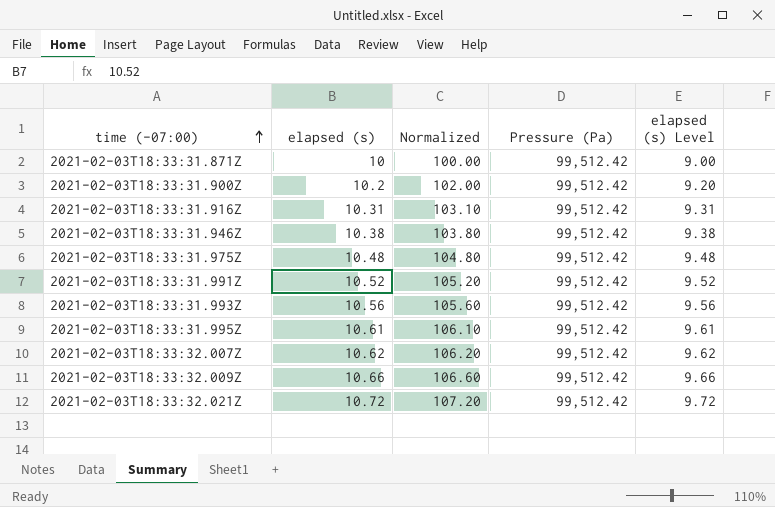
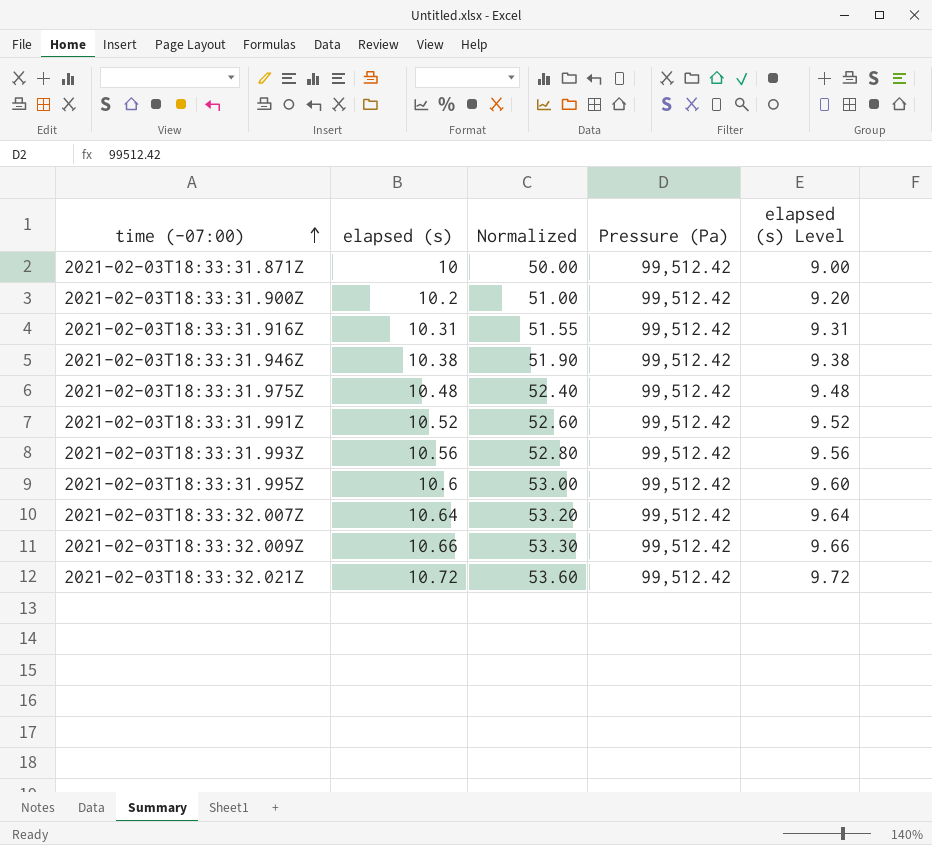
column Normalized | formula: [elapsed (s)] * 10 -> [elapsed (s)] * 5
2021-02-03T18:33:31.995Z | elapsed (s): 10.61 -> 10.6
2021-02-03T18:33:31.995Z | elapsed (s) Level: 9.61 -> 9.60
2021-02-03T18:33:32.007Z | elapsed (s): 10.62 -> 10.64
2021-02-03T18:33:32.007Z | elapsed (s) Level: 9.62 -> 9.64

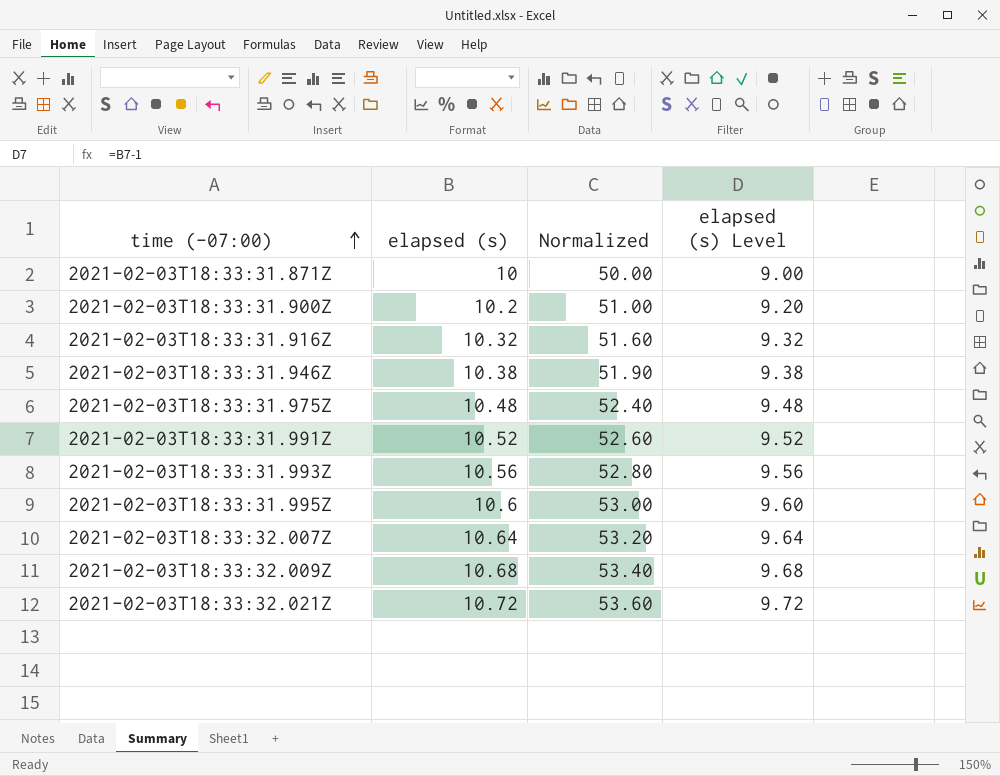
column Pressure (Pa) | position: 4 -> none
2021-02-03T18:33:31.916Z | elapsed (s): 10.31 -> 10.32
2021-02-03T18:33:31.916Z | Normalized: 51.55 -> 51.60
2021-02-03T18:33:31.916Z | elapsed (s) Level: 9.31 -> 9.32
2021-02-03T18:33:32.009Z | elapsed (s): 10.66 -> 10.68
2021-02-03T18:33:32.009Z | Normalized: 53.30 -> 53.40
2021-02-03T18:33:32.009Z | elapsed (s) Level: 9.66 -> 9.68

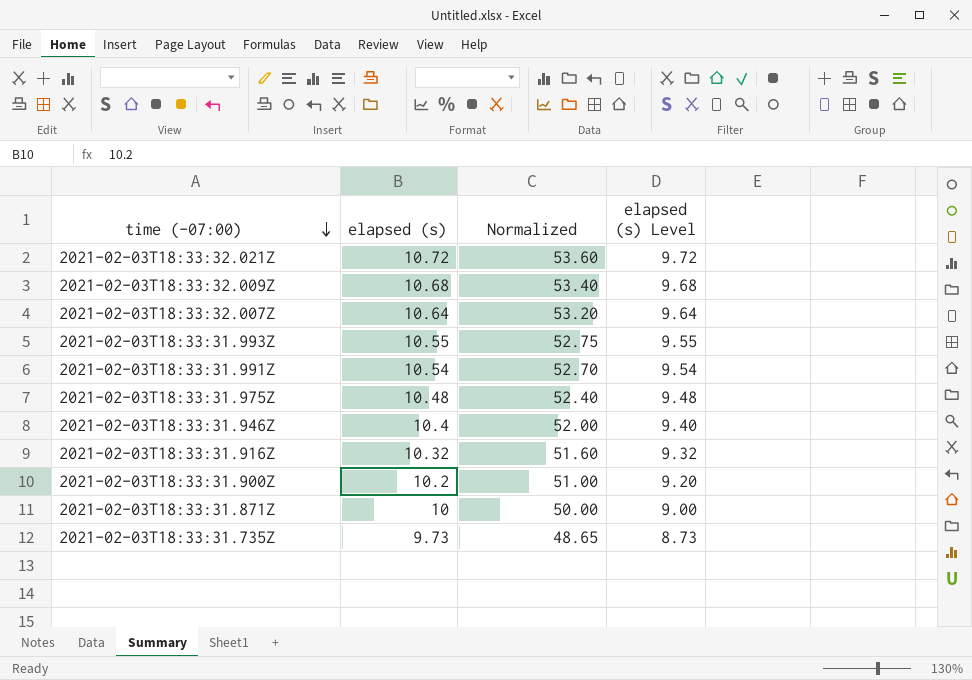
row order: time (-07:00) ascending -> time (-07:00) descending
row 2021-02-03T18:33:31.995Z: 10.6 | 53.00 | 9.60 -> none
2021-02-03T18:33:31.993Z | elapsed (s): 10.56 -> 10.55
2021-02-03T18:33:31.993Z | Normalized: 52.80 -> 52.75
2021-02-03T18:33:31.993Z | elapsed (s) Level: 9.56 -> 9.55
2021-02-03T18:33:31.991Z | elapsed (s): 10.52 -> 10.54
2021-02-03T18:33:31.991Z | Normalized: 52.60 -> 52.70
2021-02-03T18:33:31.991Z | elapsed (s) Level: 9.52 -> 9.54
2021-02-03T18:33:31.946Z | elapsed (s): 10.38 -> 10.4
2021-02-03T18:33:31.946Z | Normalized: 51.90 -> 52.00
2021-02-03T18:33:31.946Z | elapsed (s) Level: 9.38 -> 9.40
row 2021-02-03T18:33:31.735Z: none -> 9.73 | 48.65 | 8.73

